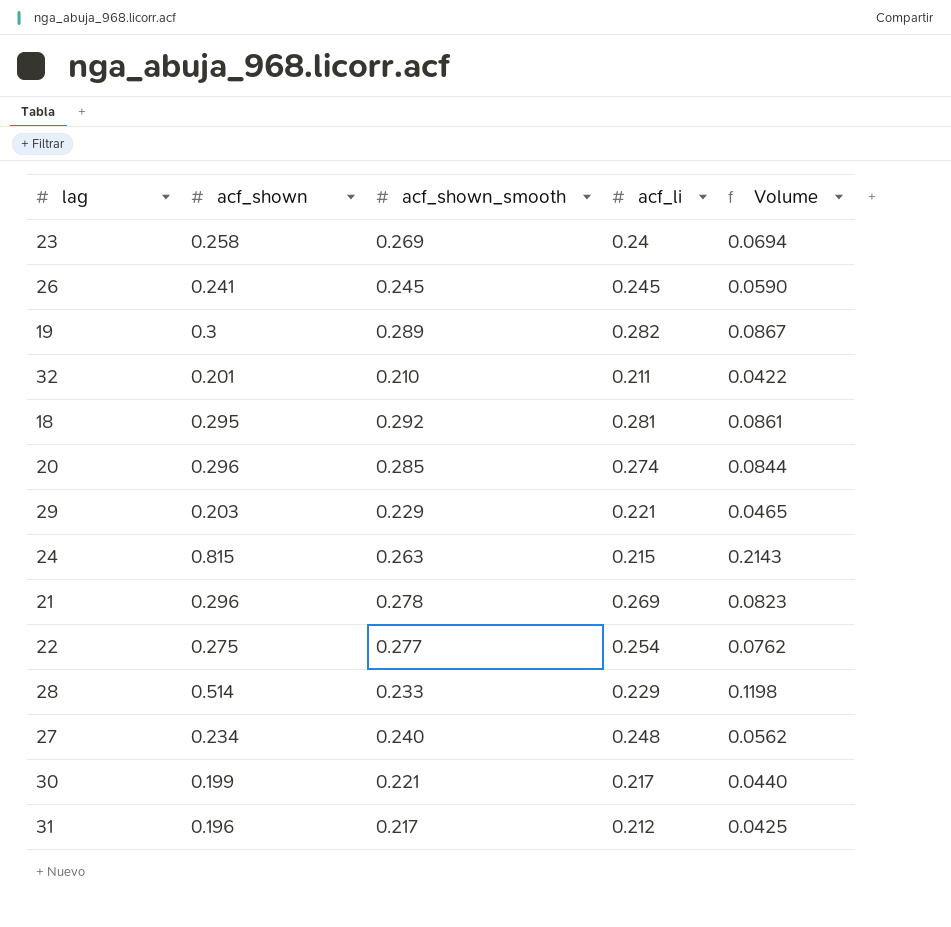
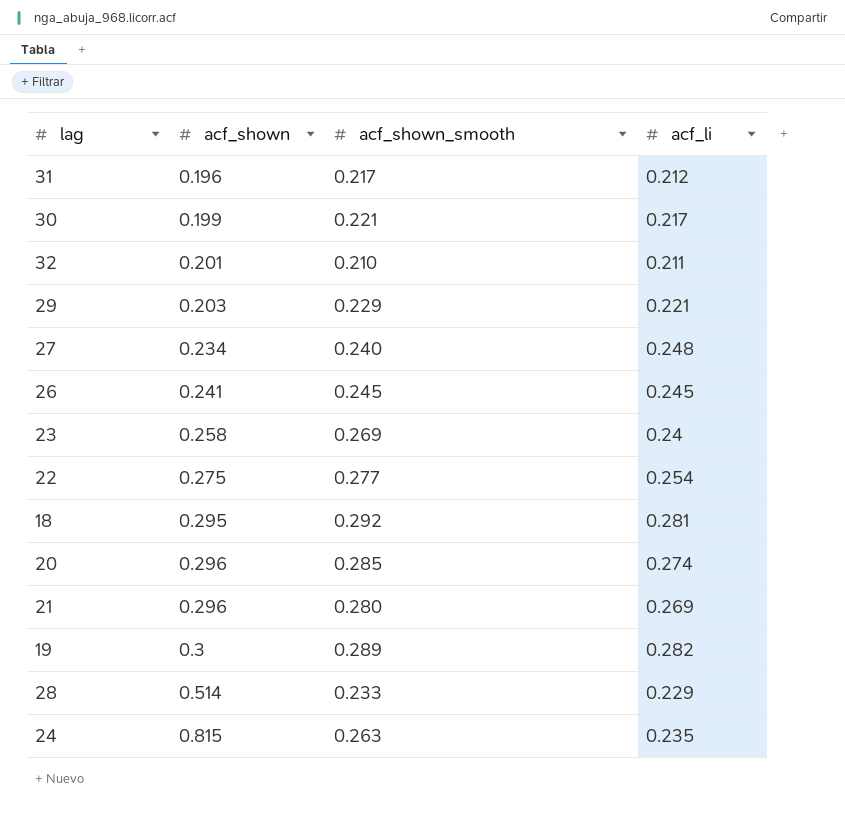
row order: none -> acf_shown ascending
column Volume | formula: [acf_shown] * [acf_shown_smooth] -> none
21 | acf_shown_smooth: 0.278 -> 0.280
24 | acf_li: 0.215 -> 0.235

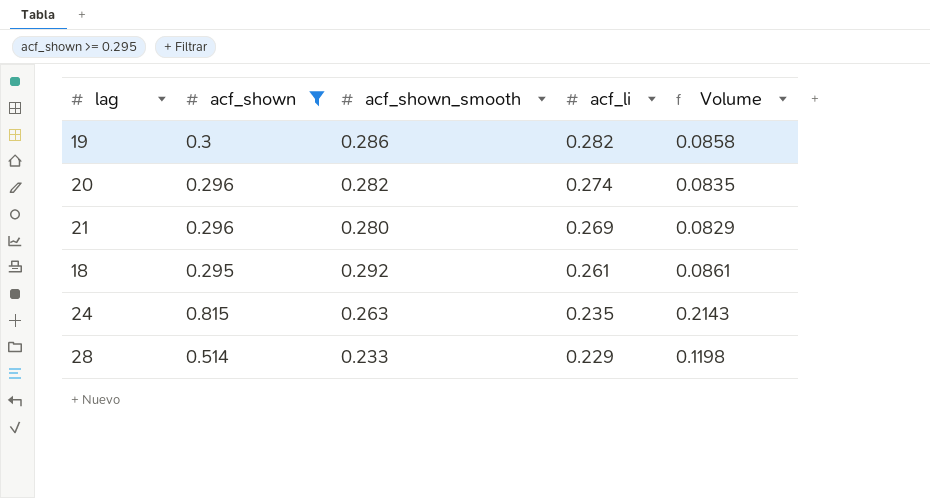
filter: none -> acf_shown >= 0.295
row order: acf_shown ascending -> acf_li descending
column Volume | formula: none -> [acf_shown] * [acf_shown_smooth]
19 | acf_shown_smooth: 0.289 -> 0.286
20 | acf_shown_smooth: 0.285 -> 0.282
18 | acf_li: 0.281 -> 0.261

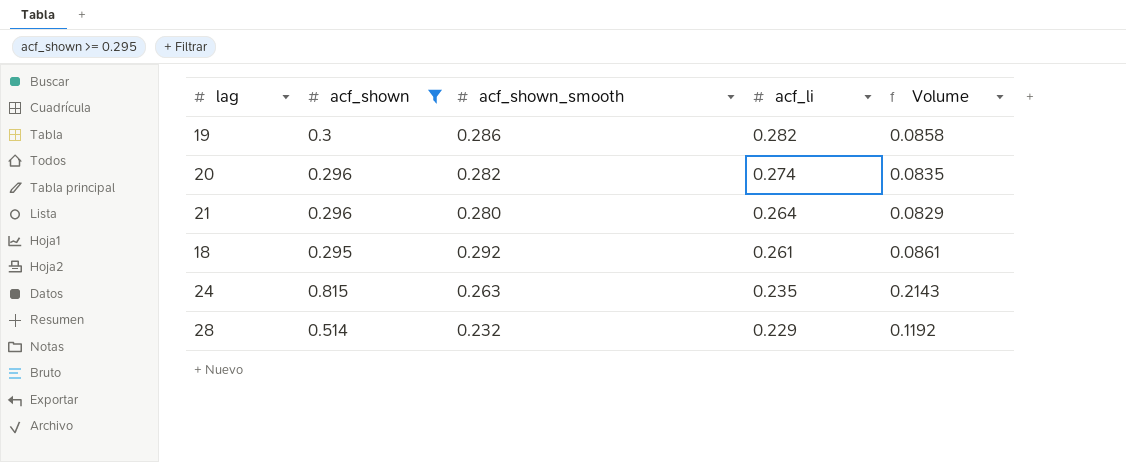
21 | acf_li: 0.269 -> 0.264
28 | acf_shown_smooth: 0.233 -> 0.232
28 | Volume: 0.1198 -> 0.1192

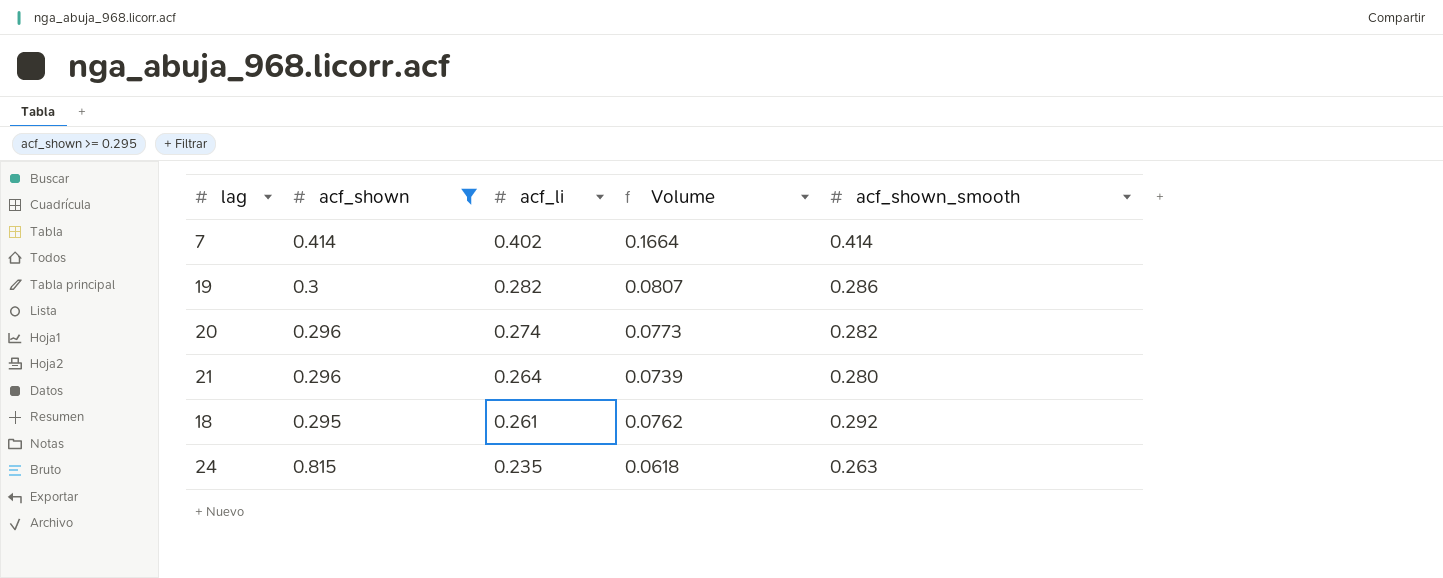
column Volume | formula: [acf_shown] * [acf_shown_smooth] -> [acf_li] * [acf_shown_smooth]
column acf_shown_smooth | position: 3 -> 5
row 28: 0.514 | 0.232 | 0.229 | 0.1192 -> none
row 7: none -> 0.414 | 0.402 | 0.1664 | 0.414

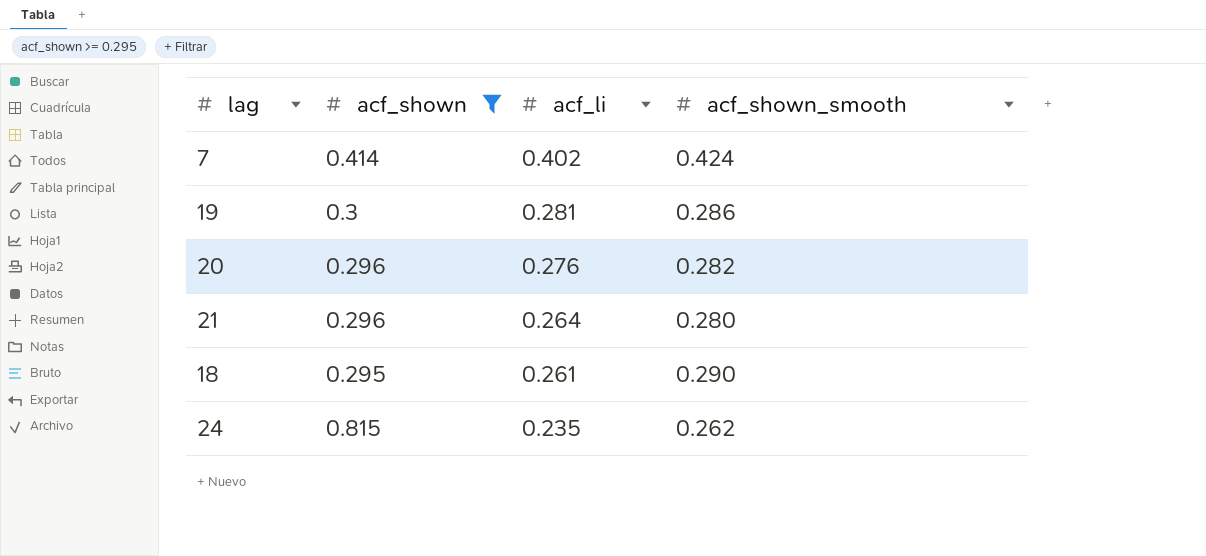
column Volume | formula: [acf_li] * [acf_shown_smooth] -> none
7 | acf_shown_smooth: 0.414 -> 0.424
19 | acf_li: 0.282 -> 0.281
20 | acf_li: 0.274 -> 0.276
18 | acf_shown_smooth: 0.292 -> 0.290
24 | acf_shown_smooth: 0.263 -> 0.262

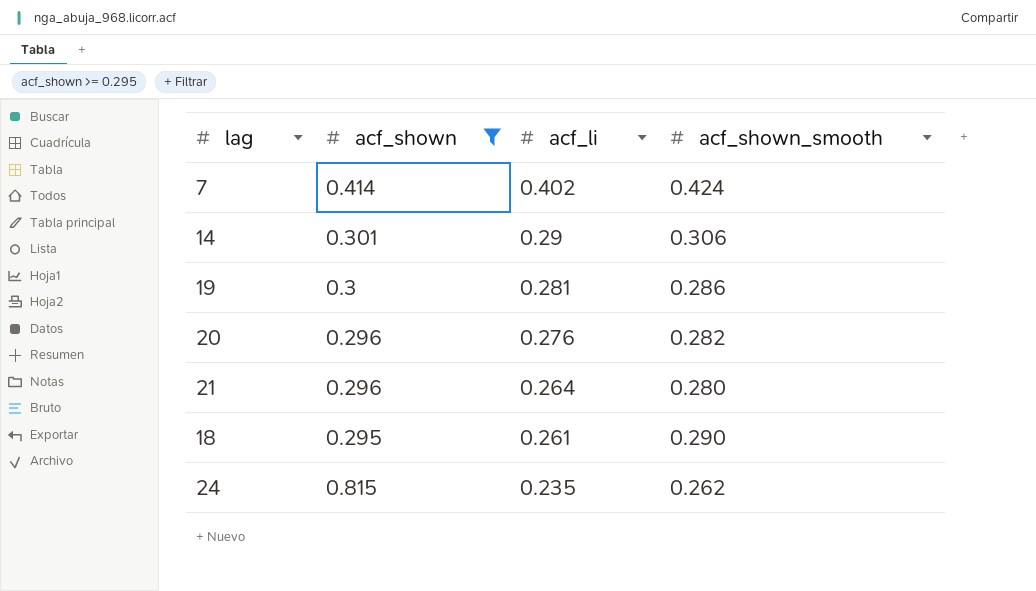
row 14: none -> 0.301 | 0.29 | 0.306

